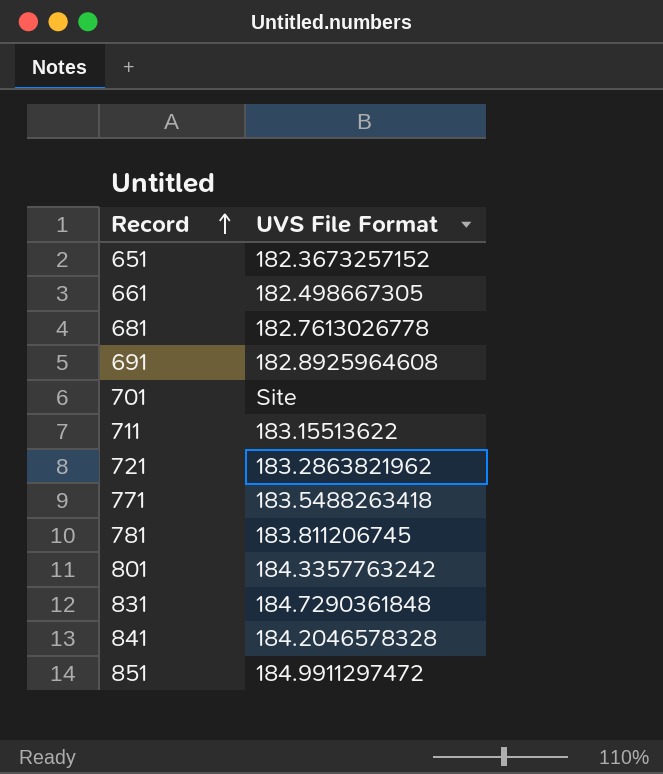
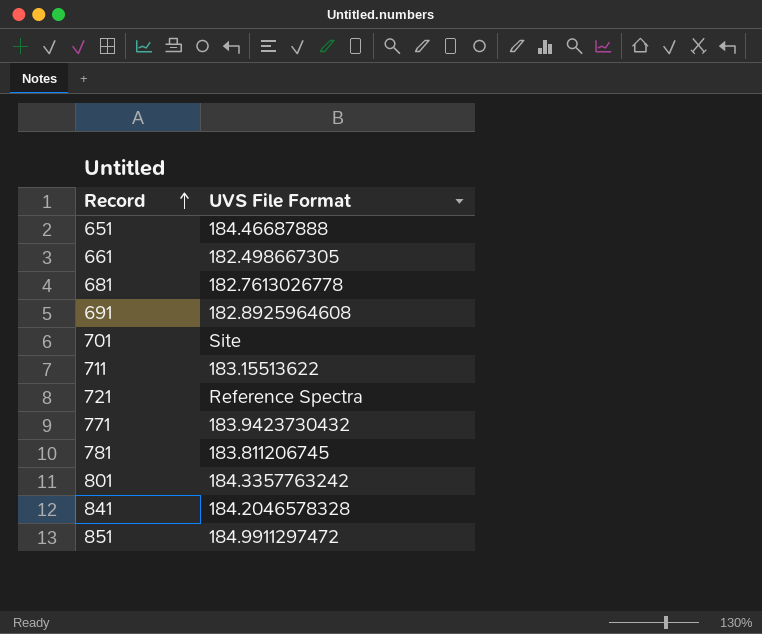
row 831: 184.7290361848 -> none
651 | UVS File Format: 182.3673257152 -> 184.46687888
721 | UVS File Format: 183.2863821962 -> Reference Spectra
771 | UVS File Format: 183.5488263418 -> 183.9423730432

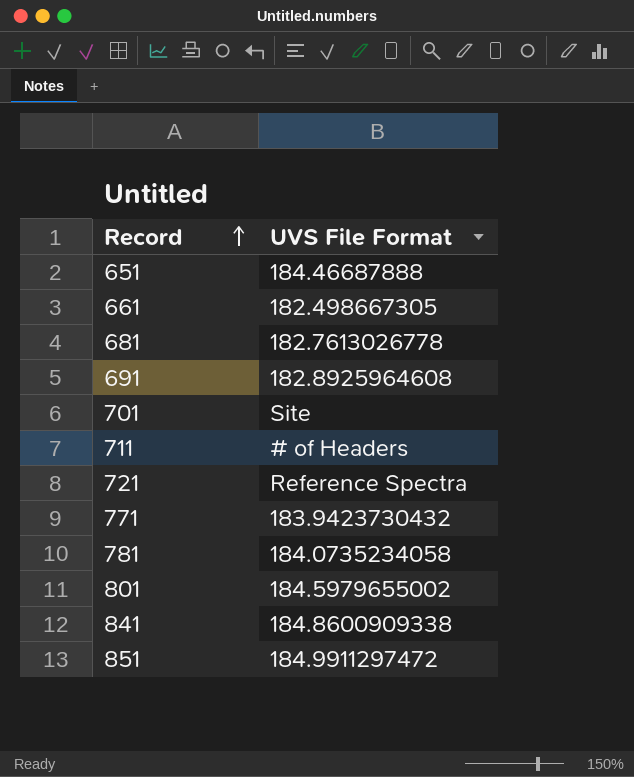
711 | UVS File Format: 183.15513622 -> # of Headers
781 | UVS File Format: 183.811206745 -> 184.0735234058
801 | UVS File Format: 184.3357763242 -> 184.5979655002
841 | UVS File Format: 184.2046578328 -> 184.8600909338

